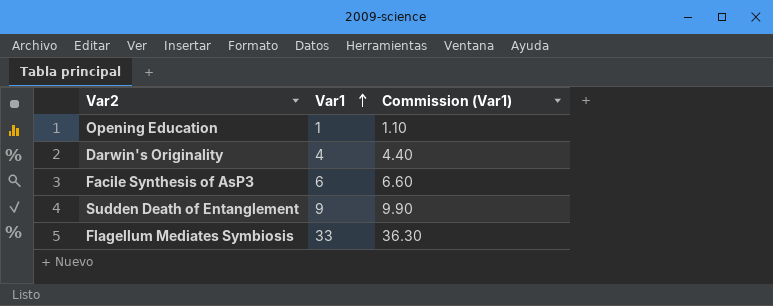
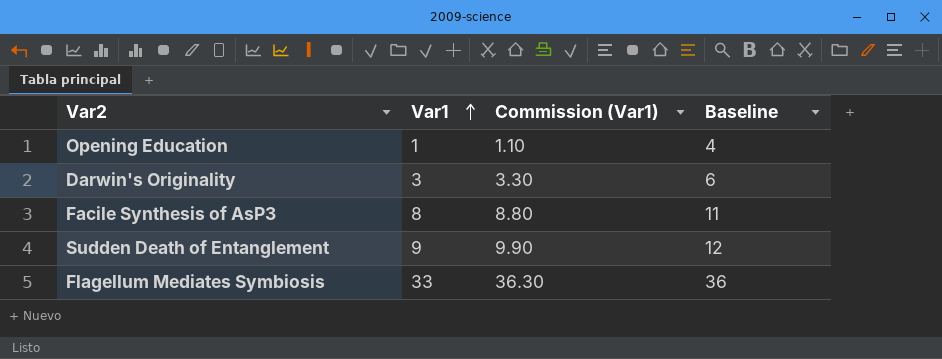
column Baseline | formula: none -> [Var1] + 3
Darwin's Originality | Var1: 4 -> 3
Darwin's Originality | Commission (Var1): 4.40 -> 3.30
Facile Synthesis of AsP3 | Var1: 6 -> 8
Facile Synthesis of AsP3 | Commission (Var1): 6.60 -> 8.80

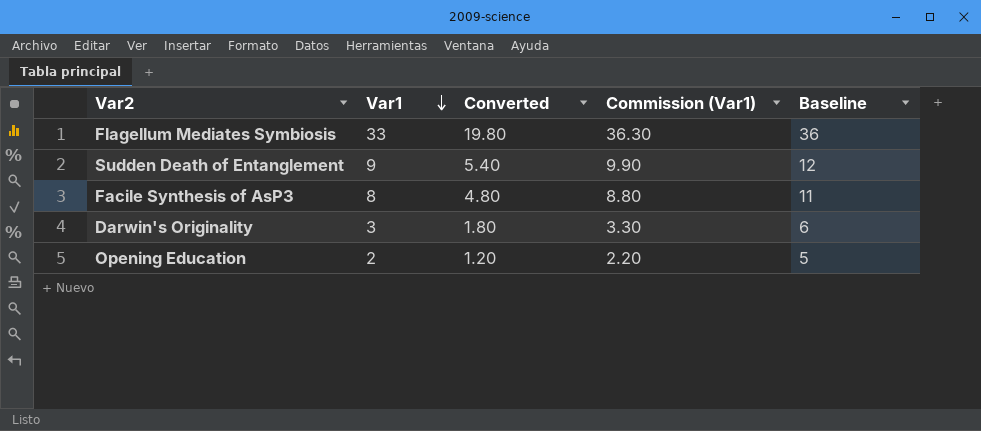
row order: Var1 ascending -> Var1 descending
column Converted | formula: none -> [Var1] * 0.6
Opening Education | Var1: 1 -> 2
Opening Education | Commission (Var1): 1.10 -> 2.20
Opening Education | Baseline: 4 -> 5

